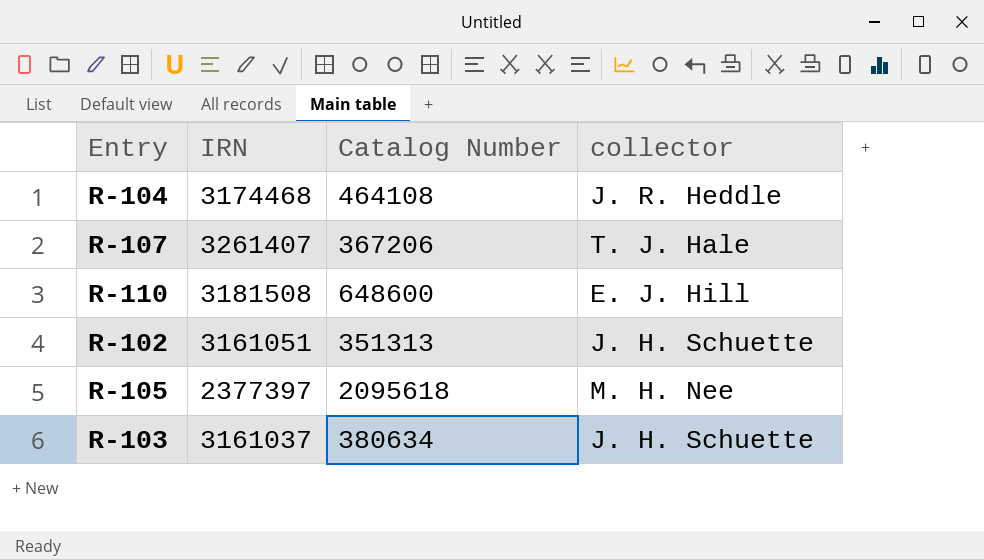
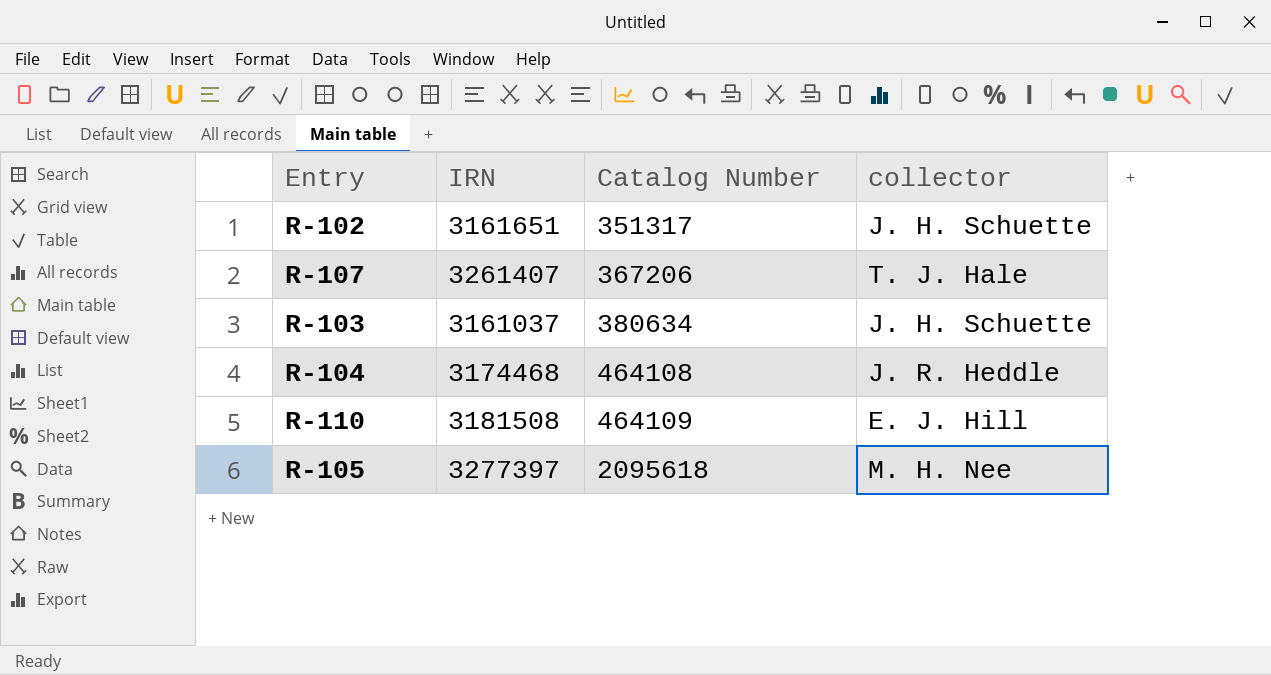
row order: none -> Catalog Number ascending
R-102 | IRN: 3161051 -> 3161651
R-102 | Catalog Number: 351313 -> 351317
R-110 | Catalog Number: 648600 -> 464109
R-105 | IRN: 2377397 -> 3277397

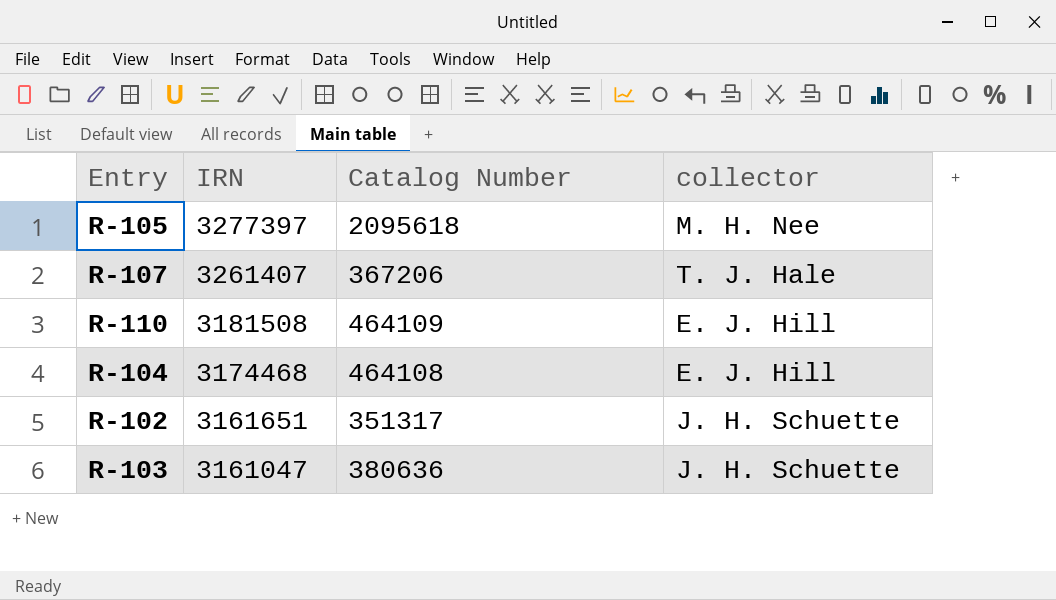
row order: Catalog Number ascending -> IRN descending
R-104 | collector: J. R. Heddle -> E. J. Hill
R-103 | IRN: 3161037 -> 3161047
R-103 | Catalog Number: 380634 -> 380636

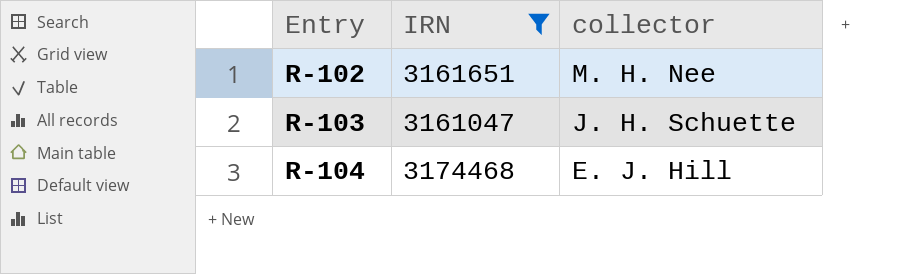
filter: none -> IRN <= 3174468
row order: IRN descending -> Entry ascending
column Catalog Number | position: 3 -> none
R-102 | collector: J. H. Schuette -> M. H. Nee

